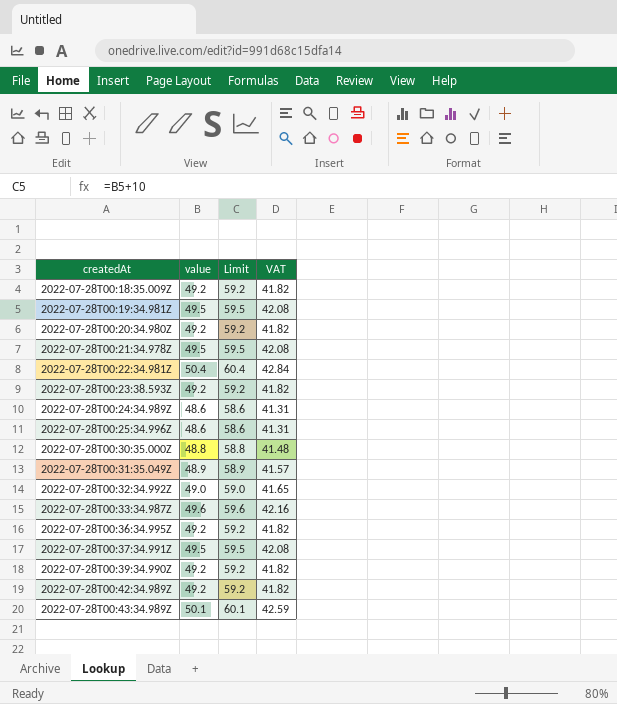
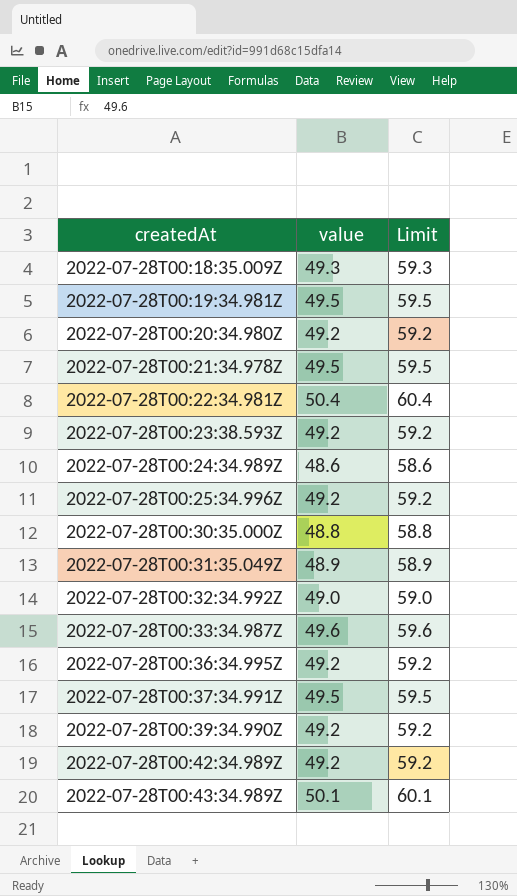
column VAT | formula: [value] * 0.85 -> none
2022-07-28T00:18:35.009Z | value: 49.2 -> 49.3
2022-07-28T00:18:35.009Z | Limit: 59.2 -> 59.3
2022-07-28T00:25:34.996Z | value: 48.6 -> 49.2
2022-07-28T00:25:34.996Z | Limit: 58.6 -> 59.2

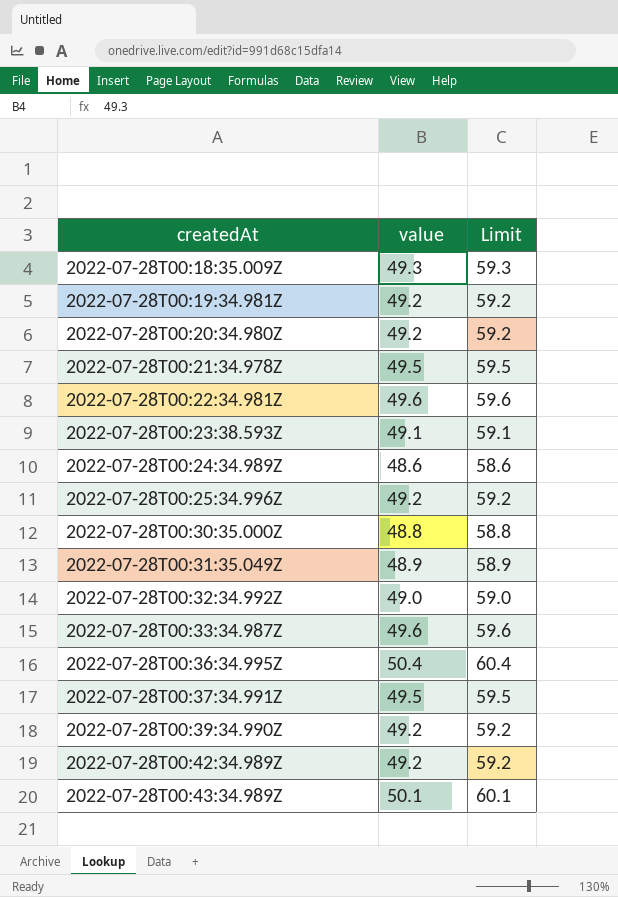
2022-07-28T00:19:34.981Z | value: 49.5 -> 49.2
2022-07-28T00:19:34.981Z | Limit: 59.5 -> 59.2
2022-07-28T00:22:34.981Z | value: 50.4 -> 49.6
2022-07-28T00:22:34.981Z | Limit: 60.4 -> 59.6
2022-07-28T00:23:38.593Z | value: 49.2 -> 49.1
2022-07-28T00:23:38.593Z | Limit: 59.2 -> 59.1
2022-07-28T00:36:34.995Z | value: 49.2 -> 50.4
2022-07-28T00:36:34.995Z | Limit: 59.2 -> 60.4

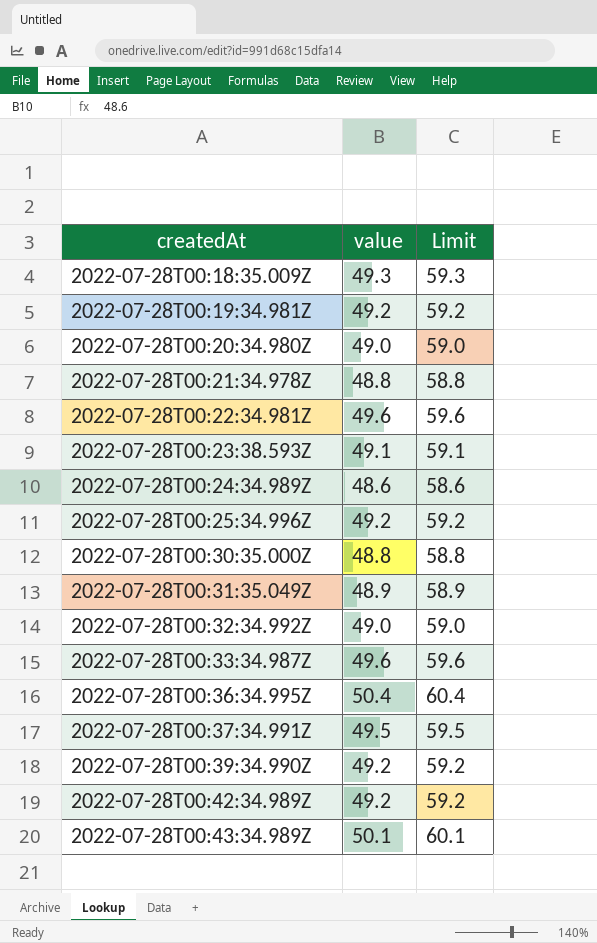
2022-07-28T00:20:34.980Z | value: 49.2 -> 49.0
2022-07-28T00:20:34.980Z | Limit: 59.2 -> 59.0
2022-07-28T00:21:34.978Z | value: 49.5 -> 48.8
2022-07-28T00:21:34.978Z | Limit: 59.5 -> 58.8

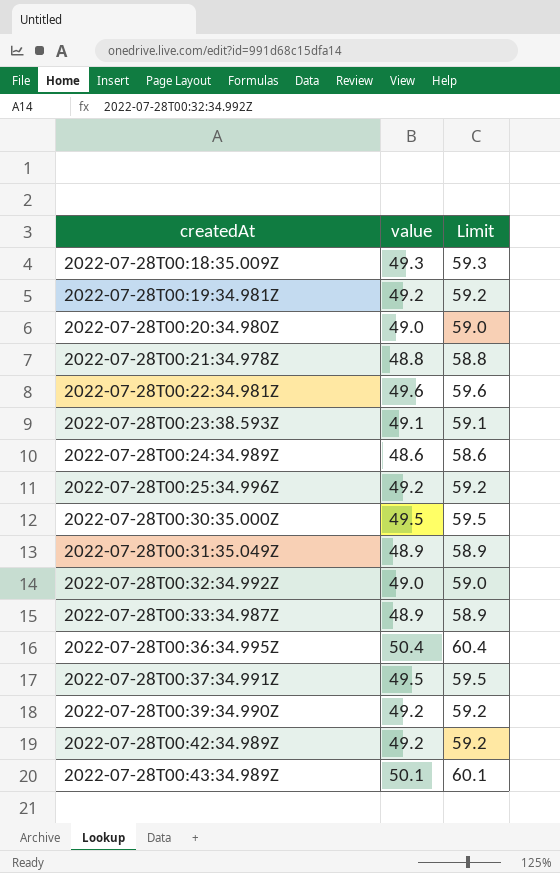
2022-07-28T00:30:35.000Z | value: 48.8 -> 49.5
2022-07-28T00:30:35.000Z | Limit: 58.8 -> 59.5
2022-07-28T00:33:34.987Z | value: 49.6 -> 48.9
2022-07-28T00:33:34.987Z | Limit: 59.6 -> 58.9

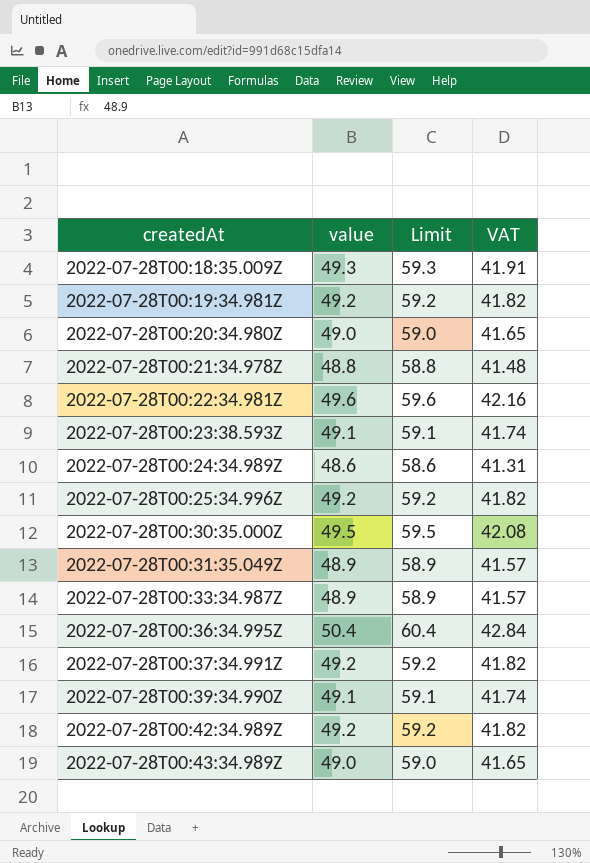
column VAT | formula: none -> [value] * 0.85
row 2022-07-28T00:32:34.992Z: 49.0 | 59.0 -> none
2022-07-28T00:37:34.991Z | value: 49.5 -> 49.2
2022-07-28T00:37:34.991Z | Limit: 59.5 -> 59.2
2022-07-28T00:39:34.990Z | value: 49.2 -> 49.1
2022-07-28T00:39:34.990Z | Limit: 59.2 -> 59.1
2022-07-28T00:43:34.989Z | value: 50.1 -> 49.0
2022-07-28T00:43:34.989Z | Limit: 60.1 -> 59.0

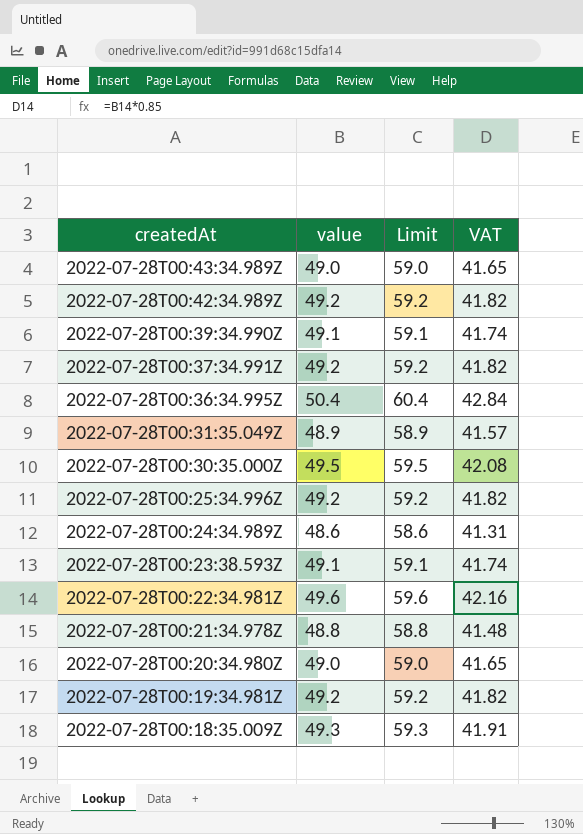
row order: createdAt ascending -> createdAt descending
row 2022-07-28T00:33:34.987Z: 48.9 | 58.9 | 41.57 -> none

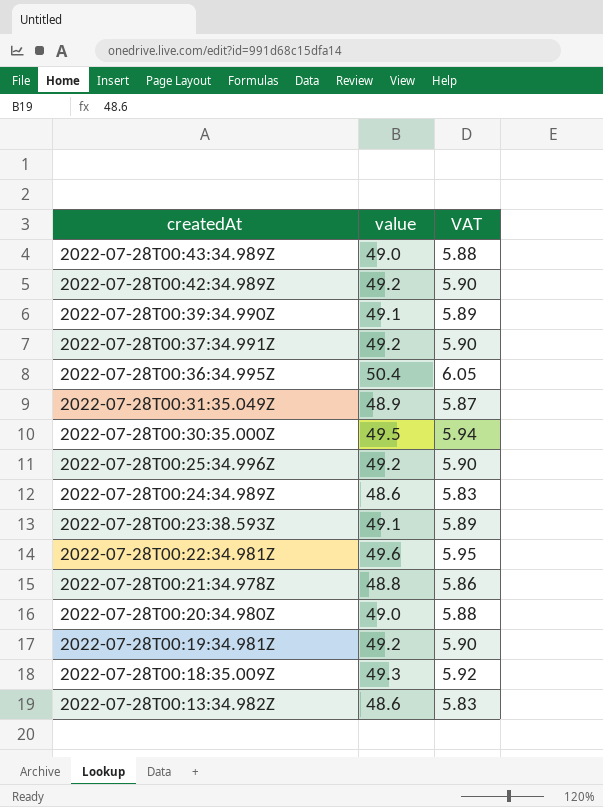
column Limit | formula: [value] + 10 -> none
column VAT | formula: [value] * 0.85 -> [value] * 0.12
row 2022-07-28T00:13:34.982Z: none -> 48.6 | 5.83

